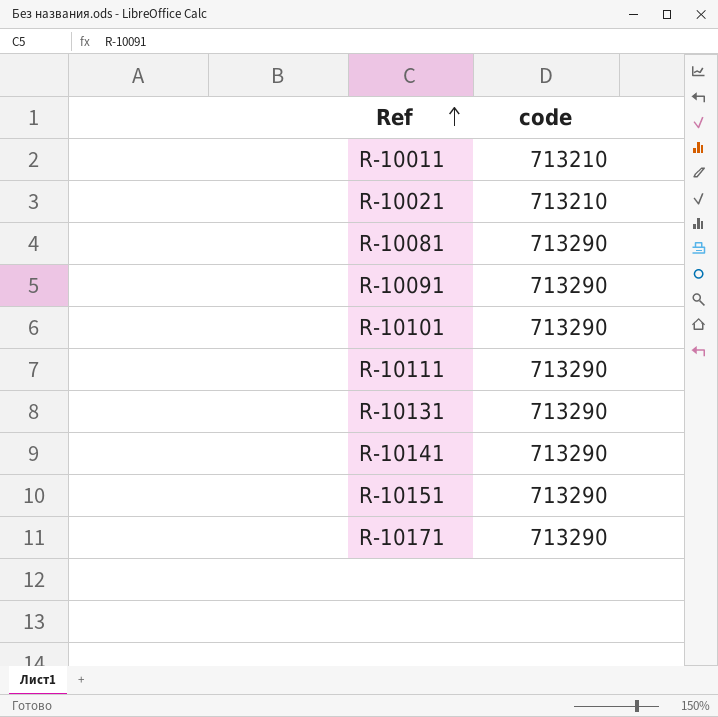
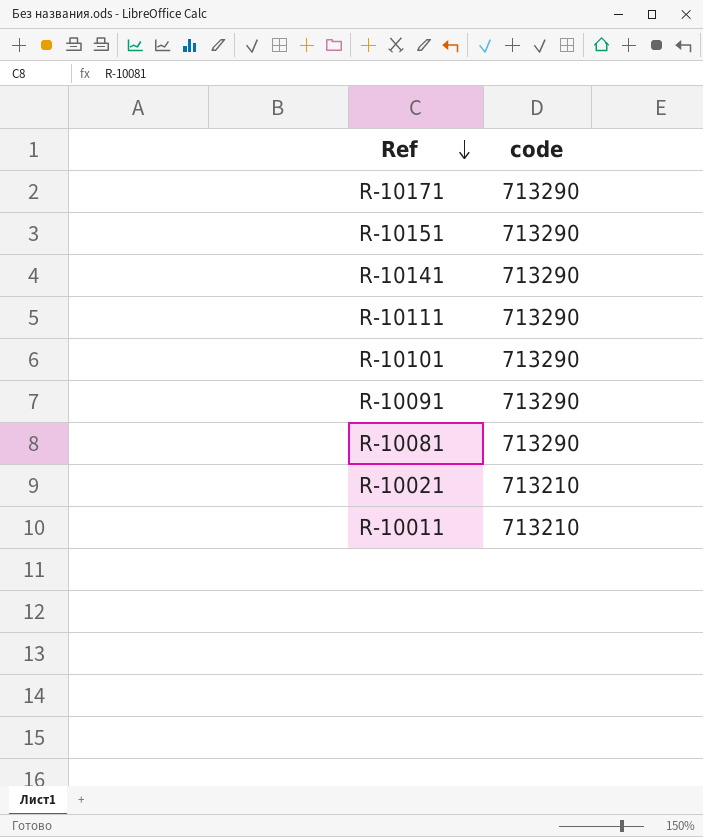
row order: Ref ascending -> Ref descending
row R-10131: 713290 -> none

